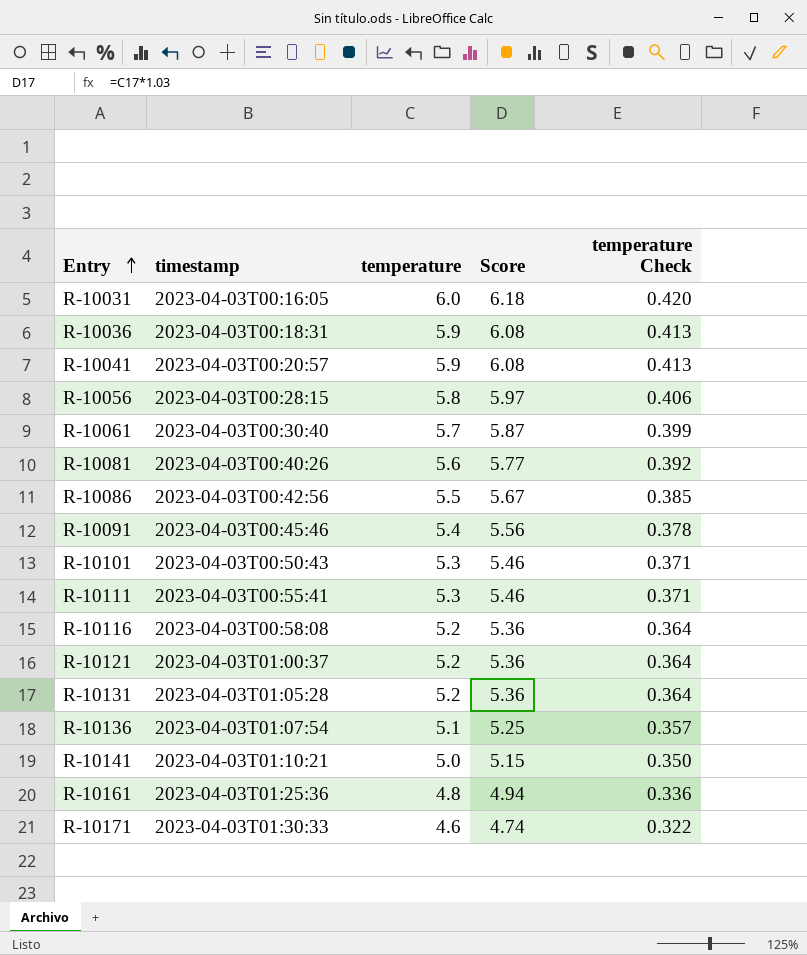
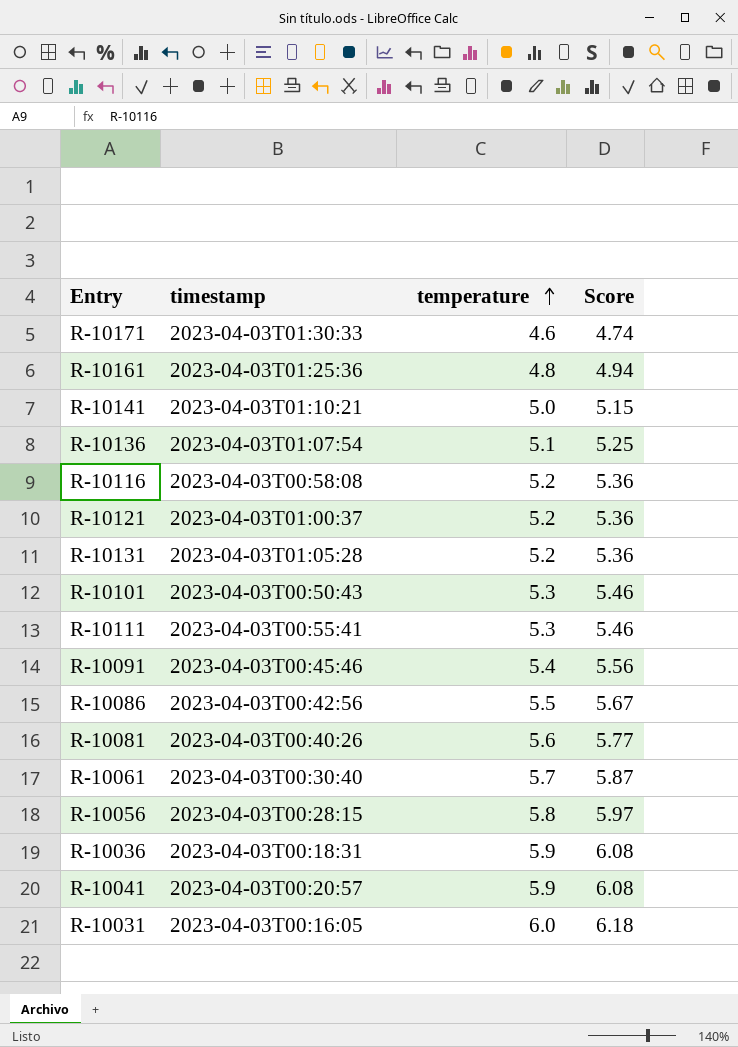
row order: Entry ascending -> temperature ascending
column temperature Check | formula: [temperature] * 0.07 -> none

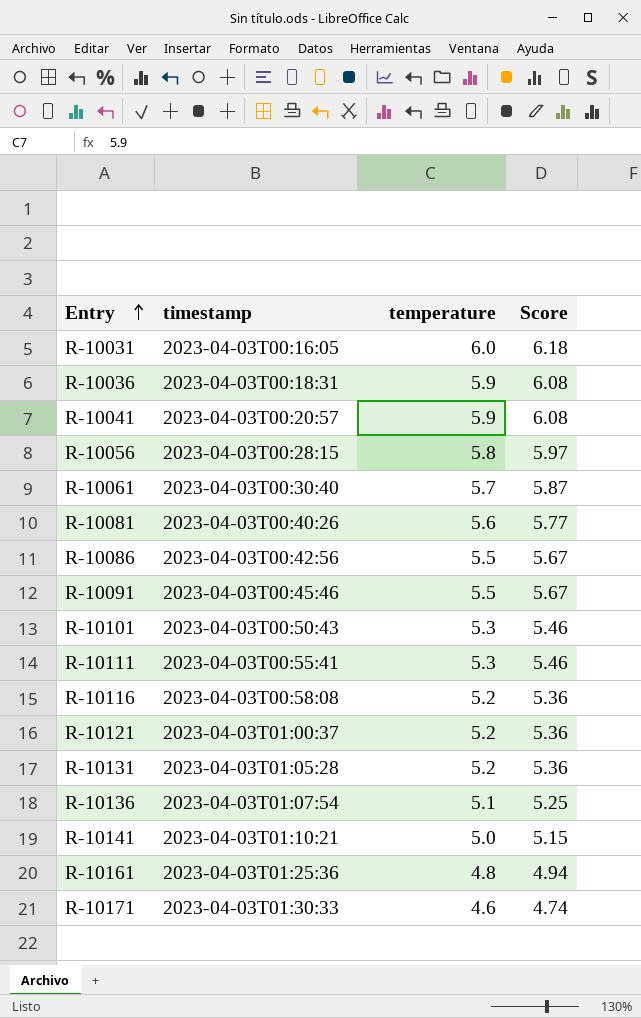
row order: temperature ascending -> Entry ascending
R-10091 | temperature: 5.4 -> 5.5
R-10091 | Score: 5.56 -> 5.67

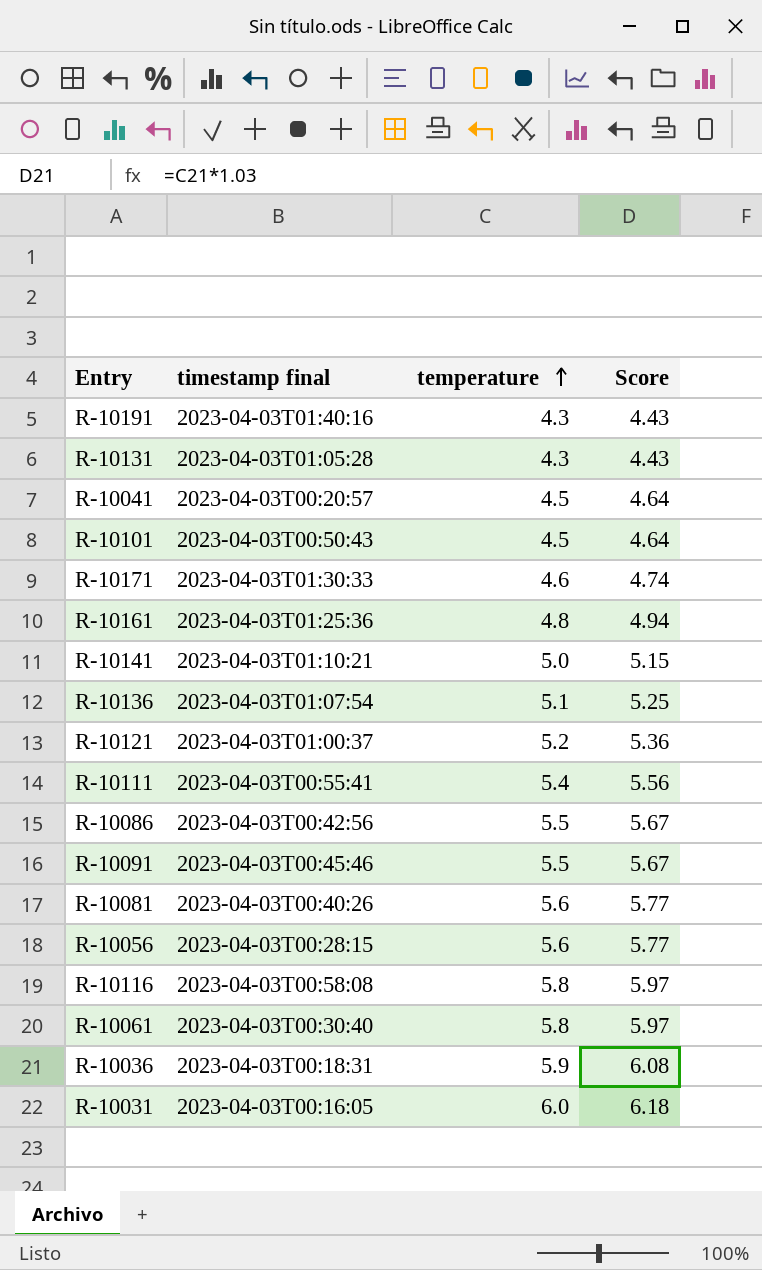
row order: Entry ascending -> temperature ascending
column name: timestamp -> timestamp final
row R-10191: none -> 2023-04-03T01:40:16 | 4.3 | 4.43
R-10131 | temperature: 5.2 -> 4.3
R-10131 | Score: 5.36 -> 4.43
R-10041 | temperature: 5.9 -> 4.5
R-10041 | Score: 6.08 -> 4.64
R-10101 | temperature: 5.3 -> 4.5
R-10101 | Score: 5.46 -> 4.64
R-10111 | temperature: 5.3 -> 5.4
R-10111 | Score: 5.46 -> 5.56
R-10056 | temperature: 5.8 -> 5.6
R-10056 | Score: 5.97 -> 5.77
R-10116 | temperature: 5.2 -> 5.8
R-10116 | Score: 5.36 -> 5.97
R-10061 | temperature: 5.7 -> 5.8
R-10061 | Score: 5.87 -> 5.97

